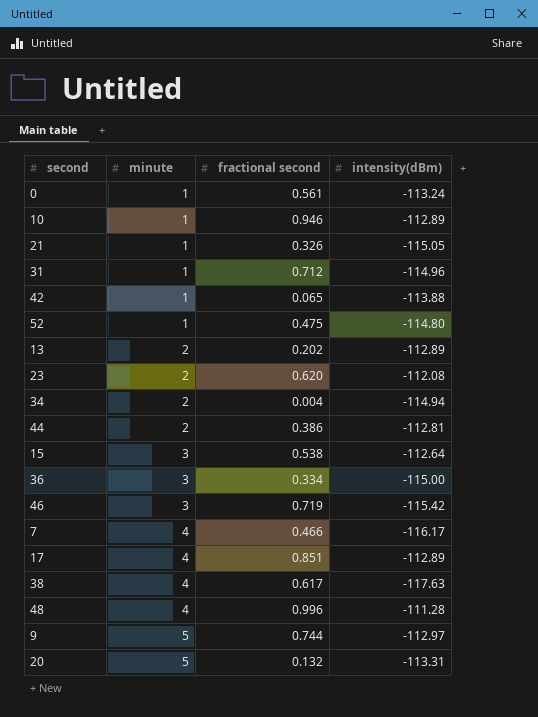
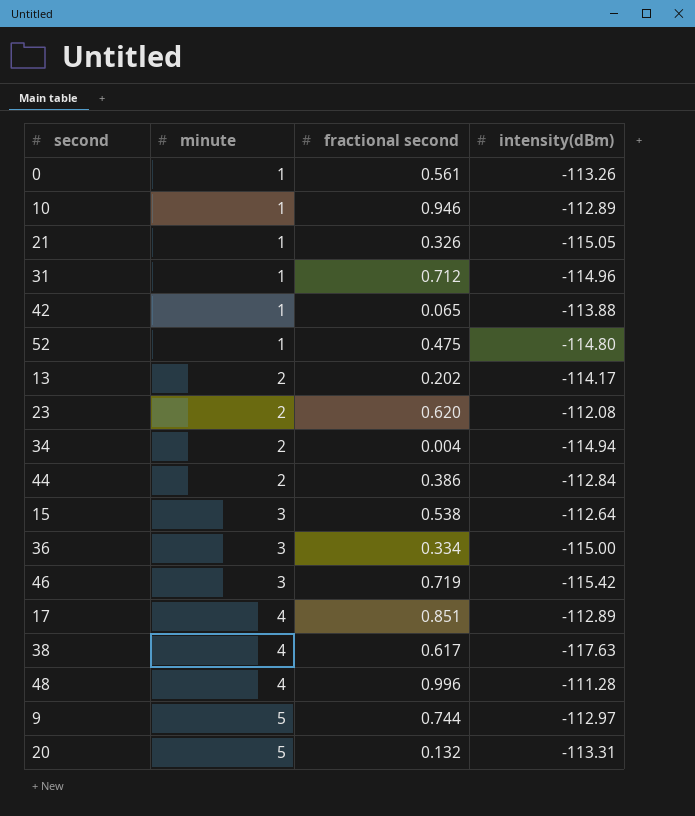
row 7: 4 | 0.466 | -116.17 -> none
0 | intensity(dBm): -113.24 -> -113.26
13 | intensity(dBm): -112.89 -> -114.17
44 | intensity(dBm): -112.81 -> -112.84

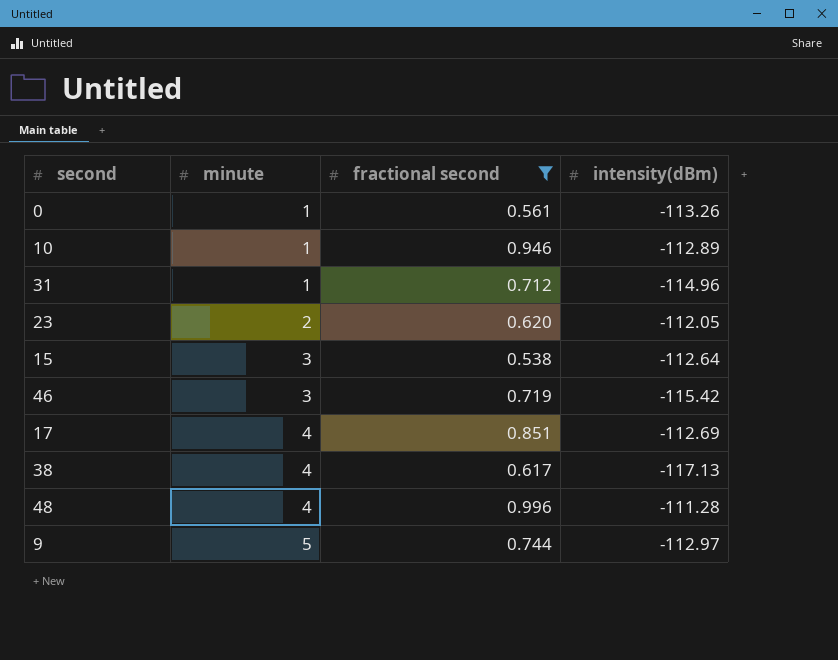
filter: none -> fractional second >= 0.538
23 | intensity(dBm): -112.08 -> -112.05
17 | intensity(dBm): -112.89 -> -112.69
38 | intensity(dBm): -117.63 -> -117.13

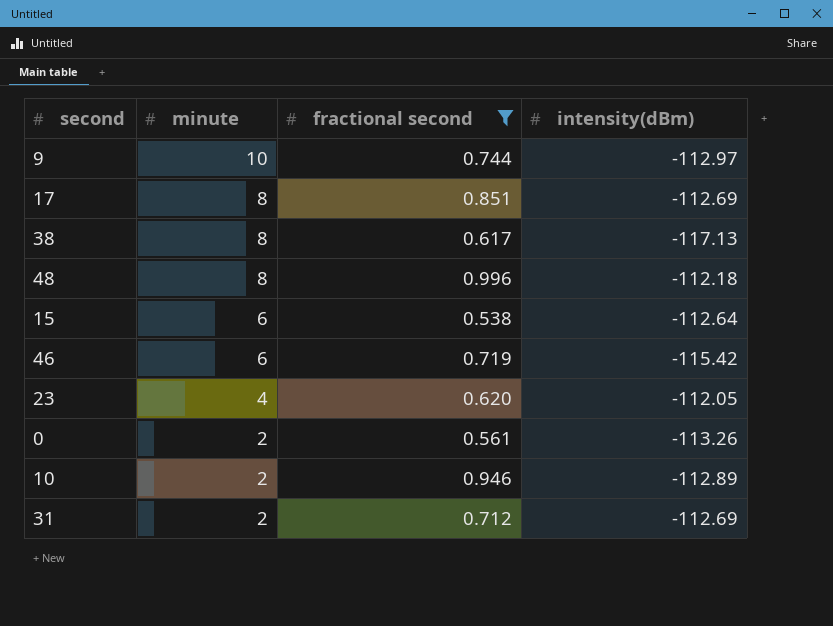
row order: minute ascending -> minute descending
9 | minute: 5 -> 10
17 | minute: 4 -> 8
38 | minute: 4 -> 8
48 | minute: 4 -> 8
48 | intensity(dBm): -111.28 -> -112.18
15 | minute: 3 -> 6
46 | minute: 3 -> 6
23 | minute: 2 -> 4
0 | minute: 1 -> 2
10 | minute: 1 -> 2
31 | minute: 1 -> 2
31 | intensity(dBm): -114.96 -> -112.69

